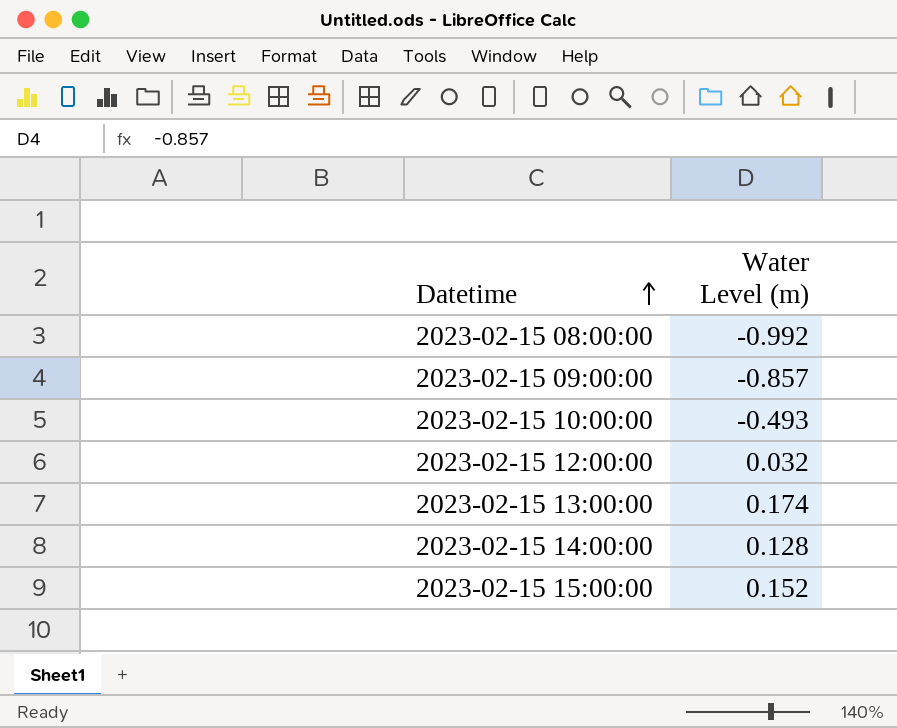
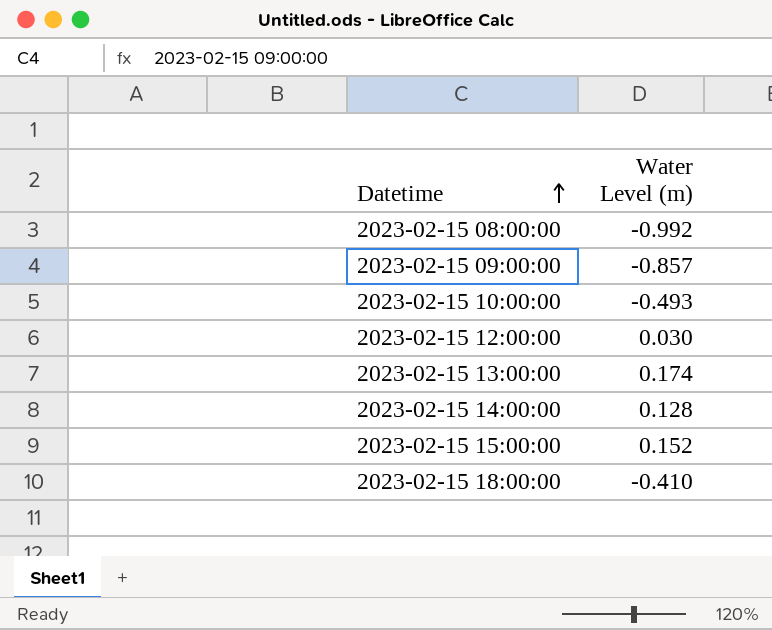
2023-02-15 12:00:00 | Water Level (m): 0.032 -> 0.030
row 2023-02-15 18:00:00: none -> -0.410

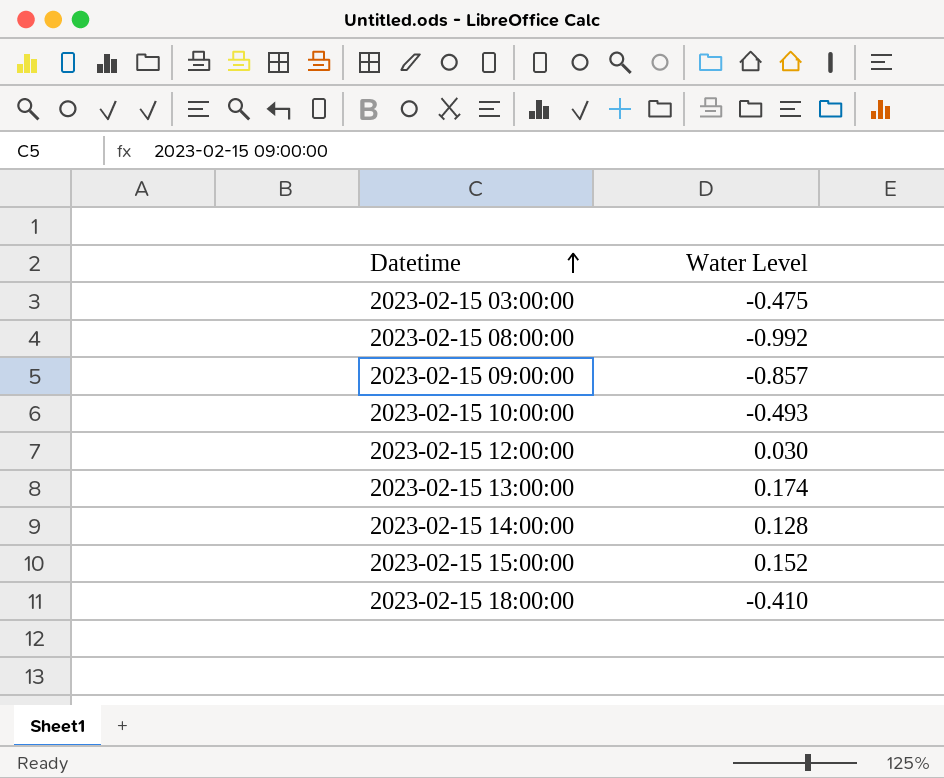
column name: Water Level (m) -> Water Level
row 2023-02-15 03:00:00: none -> -0.475

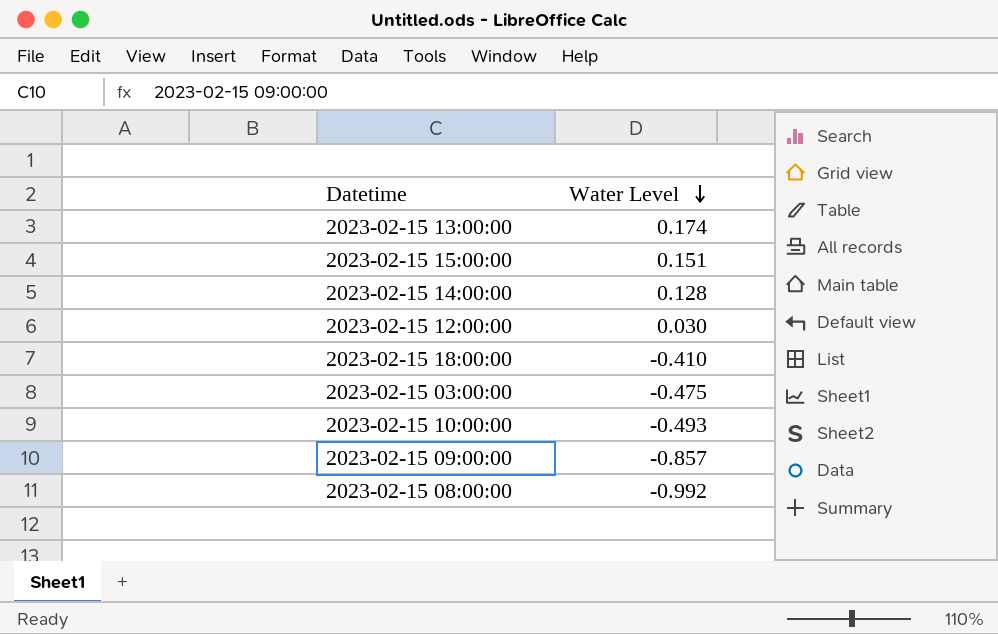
row order: Datetime ascending -> Water Level descending
2023-02-15 15:00:00 | Water Level: 0.152 -> 0.151

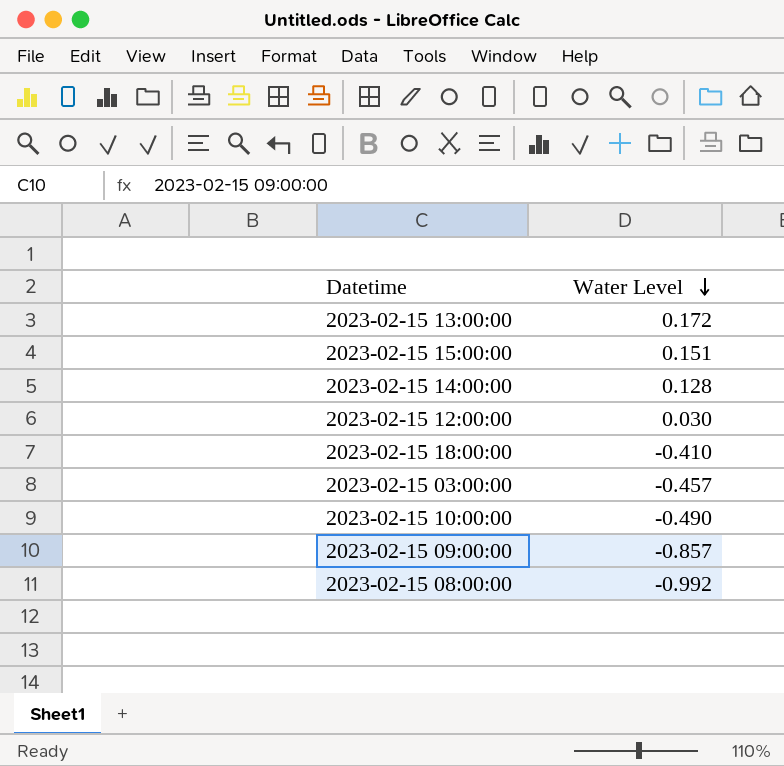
2023-02-15 13:00:00 | Water Level: 0.174 -> 0.172
2023-02-15 03:00:00 | Water Level: -0.475 -> -0.457
2023-02-15 10:00:00 | Water Level: -0.493 -> -0.490

